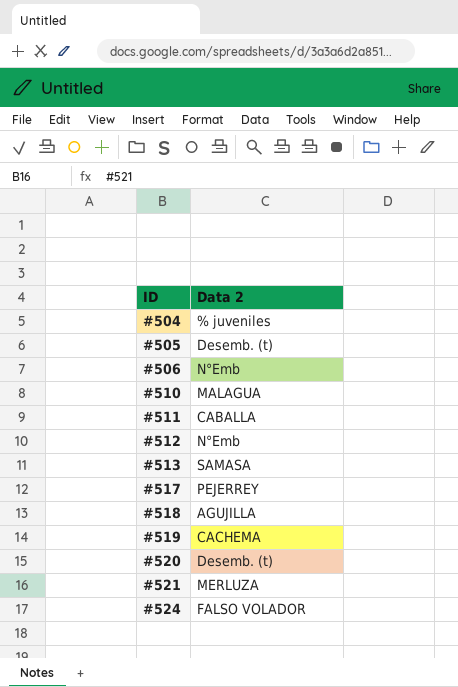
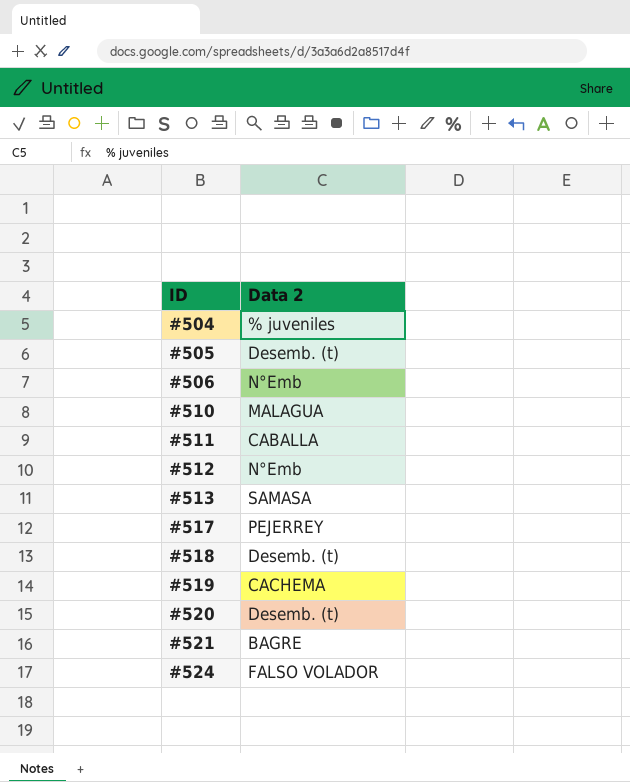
#518 | Data 2: AGUJILLA -> Desemb. (t)
#521 | Data 2: MERLUZA -> BAGRE

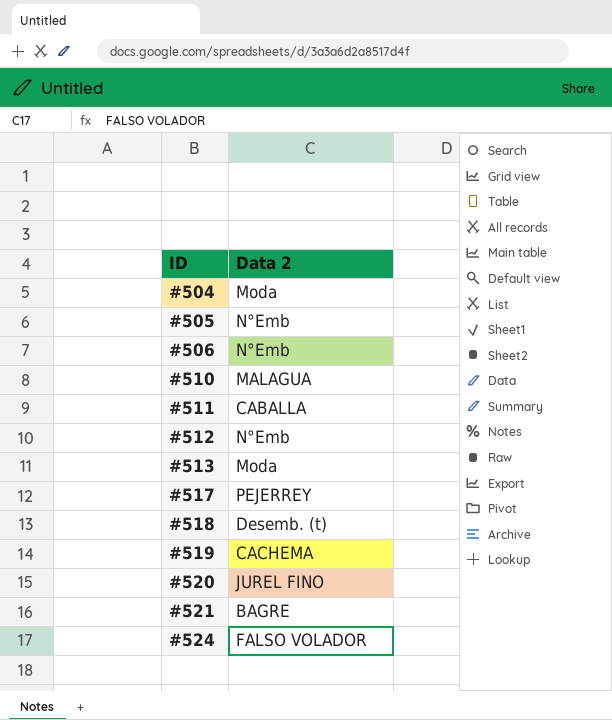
#504 | Data 2: % juveniles -> Moda
#505 | Data 2: Desemb. (t) -> N°Emb
#513 | Data 2: SAMASA -> Moda
#520 | Data 2: Desemb. (t) -> JUREL FINO

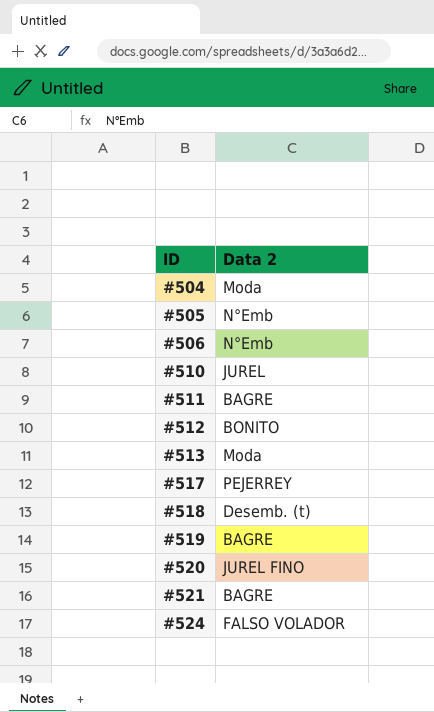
#510 | Data 2: MALAGUA -> JUREL
#511 | Data 2: CABALLA -> BAGRE
#512 | Data 2: N°Emb -> BONITO
#519 | Data 2: CACHEMA -> BAGRE

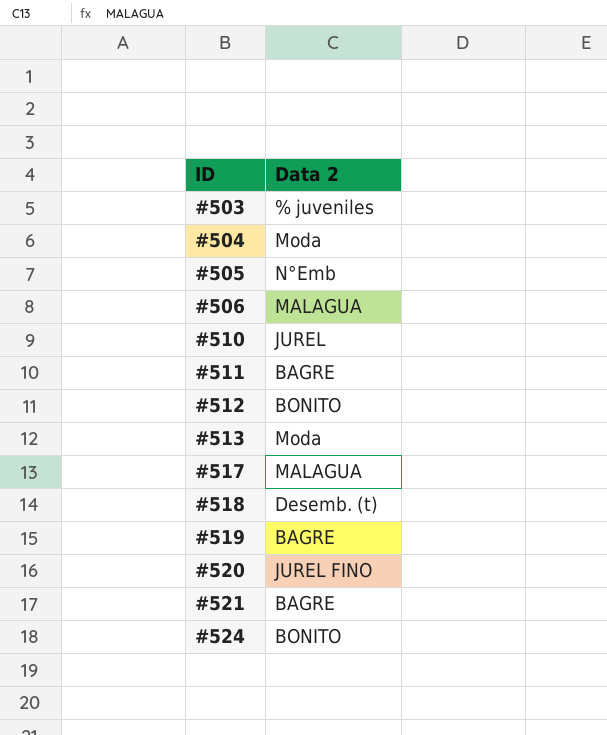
row #503: none -> % juveniles
#506 | Data 2: N°Emb -> MALAGUA
#517 | Data 2: PEJERREY -> MALAGUA
#524 | Data 2: FALSO VOLADOR -> BONITO

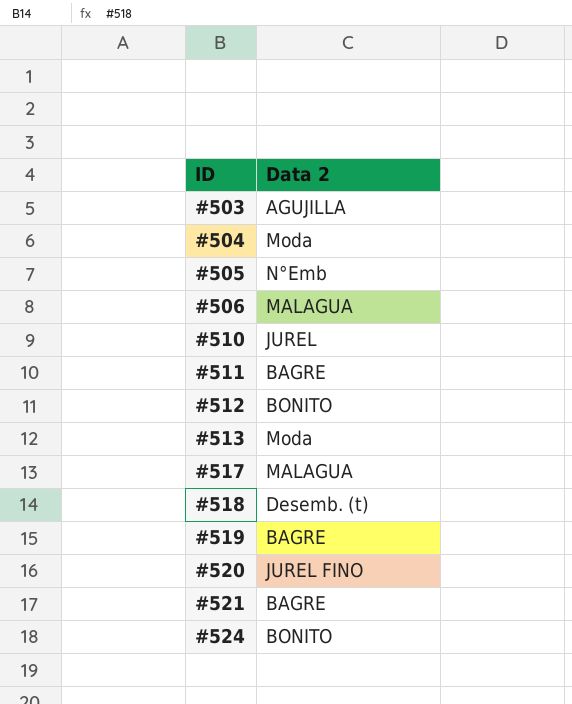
#503 | Data 2: % juveniles -> AGUJILLA

